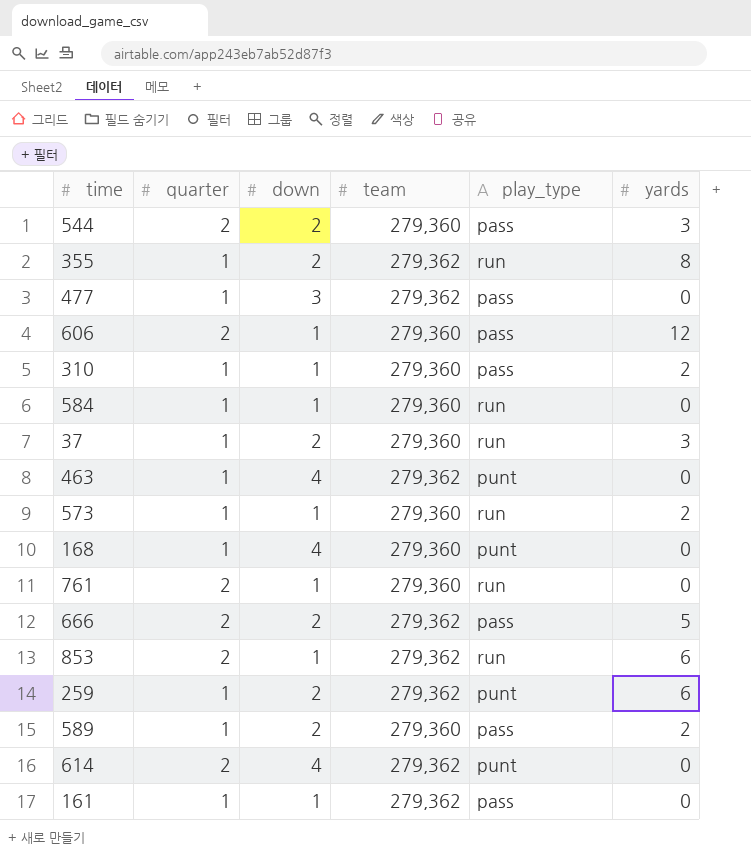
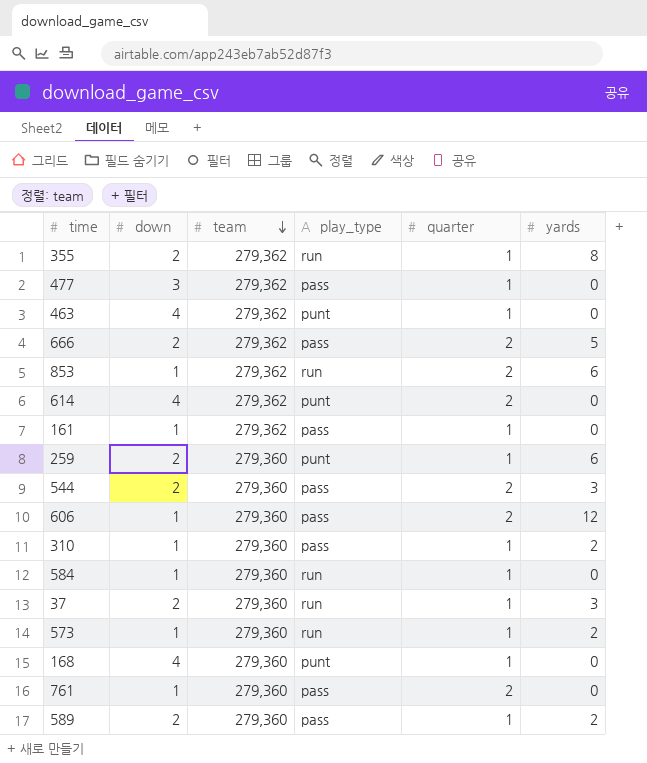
row order: none -> team descending
column quarter | position: 2 -> 5
259 | team: 279,362 -> 279,360
761 | play_type: run -> pass

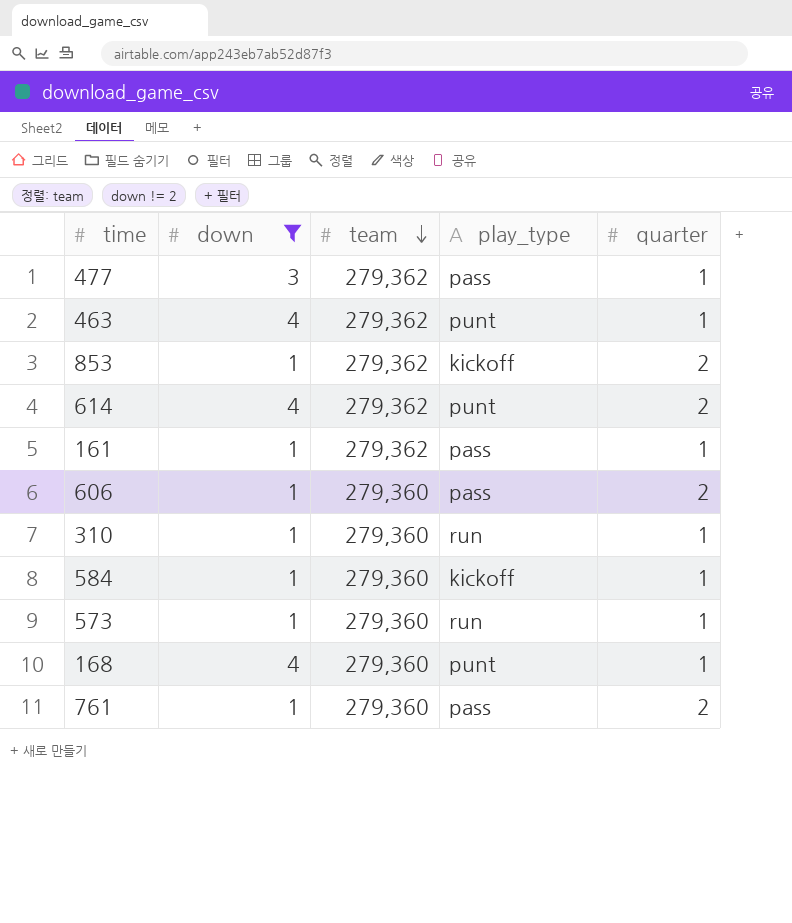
filter: none -> down != 2
column yards | position: 6 -> none
853 | play_type: run -> kickoff
310 | play_type: pass -> run
584 | play_type: run -> kickoff

